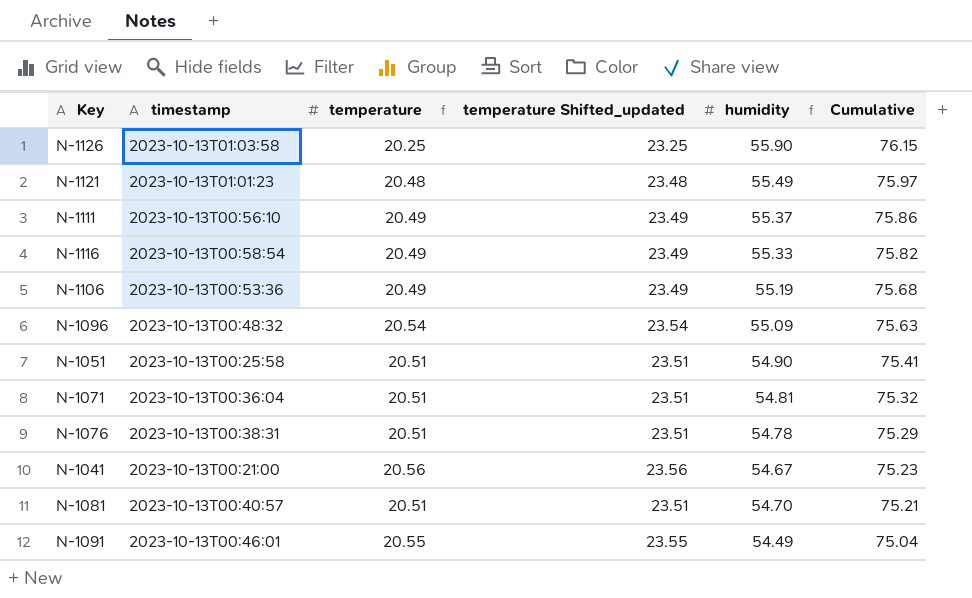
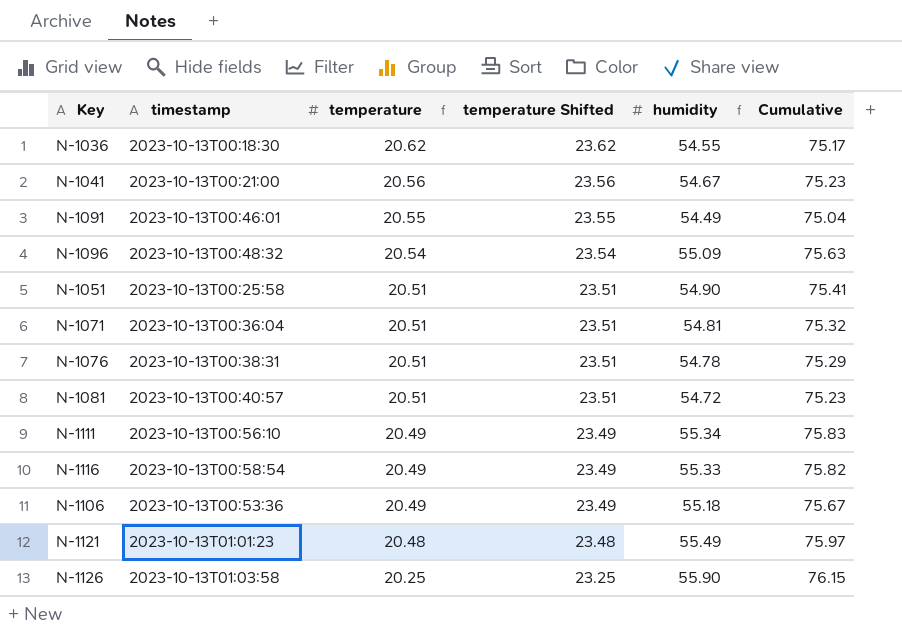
row order: Cumulative descending -> temperature descending
column name: temperature Shifted_updated -> temperature Shifted
row N-1036: none -> 2023-10-13T00:18:30 | 20.62 | 23.62 | 54.55 | 75.17
N-1081 | humidity: 54.70 -> 54.72
N-1081 | Cumulative: 75.21 -> 75.23
N-1111 | humidity: 55.37 -> 55.34
N-1111 | Cumulative: 75.86 -> 75.83
N-1106 | humidity: 55.19 -> 55.18
N-1106 | Cumulative: 75.68 -> 75.67

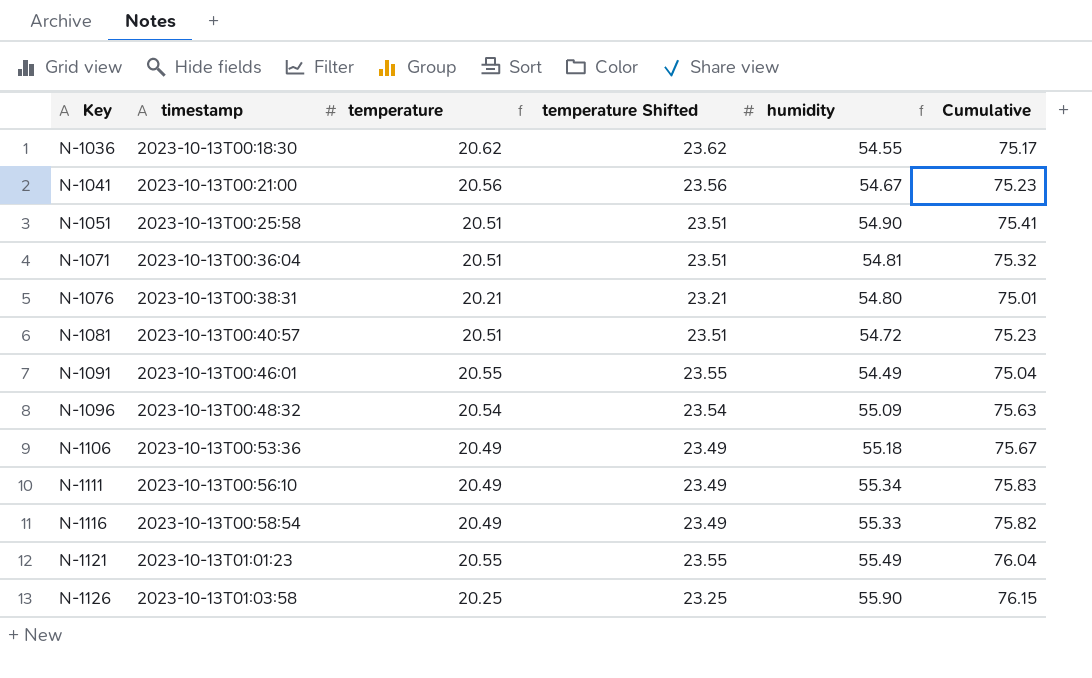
row order: temperature descending -> Key ascending
N-1076 | temperature: 20.51 -> 20.21
N-1076 | temperature Shifted: 23.51 -> 23.21
N-1076 | humidity: 54.78 -> 54.80
N-1076 | Cumulative: 75.29 -> 75.01
N-1121 | temperature: 20.48 -> 20.55
N-1121 | temperature Shifted: 23.48 -> 23.55
N-1121 | Cumulative: 75.97 -> 76.04

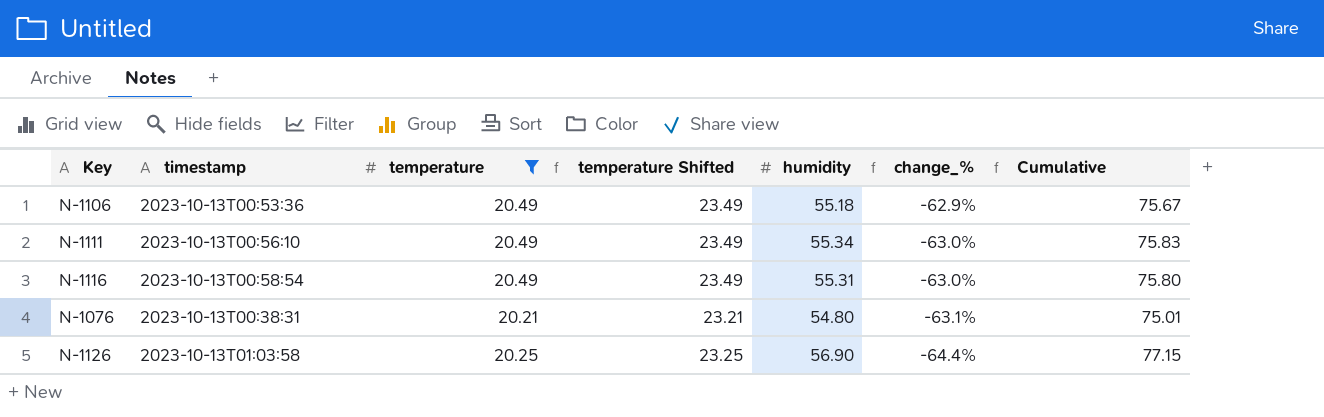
filter: none -> temperature <= 20.49
row order: Key ascending -> change_% descending
column change_% | formula: none -> ([temperature] - [humidity]) / [humidity]
N-1116 | humidity: 55.33 -> 55.31
N-1116 | Cumulative: 75.82 -> 75.80
N-1126 | humidity: 55.90 -> 56.90
N-1126 | Cumulative: 76.15 -> 77.15

